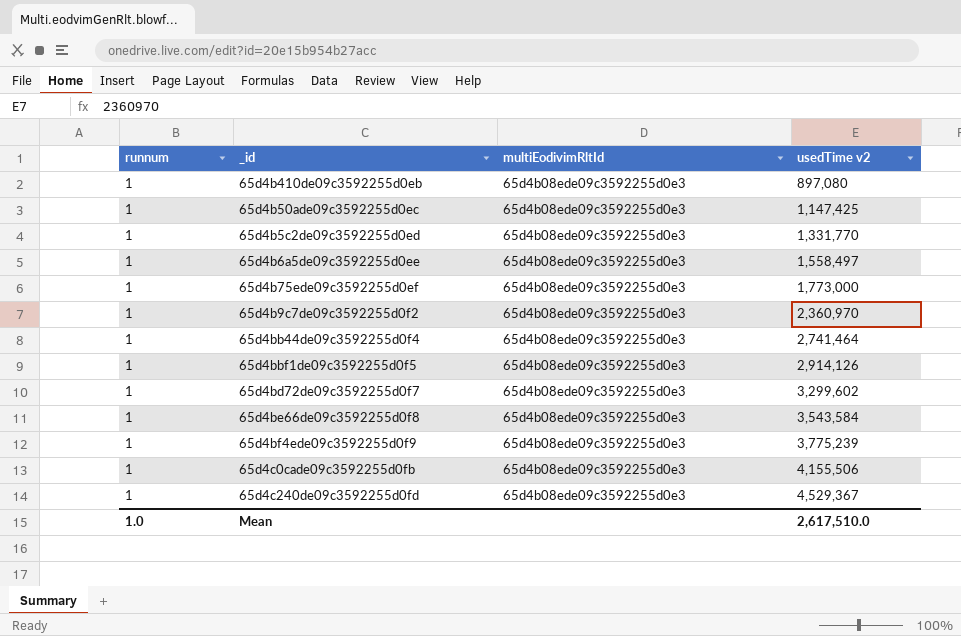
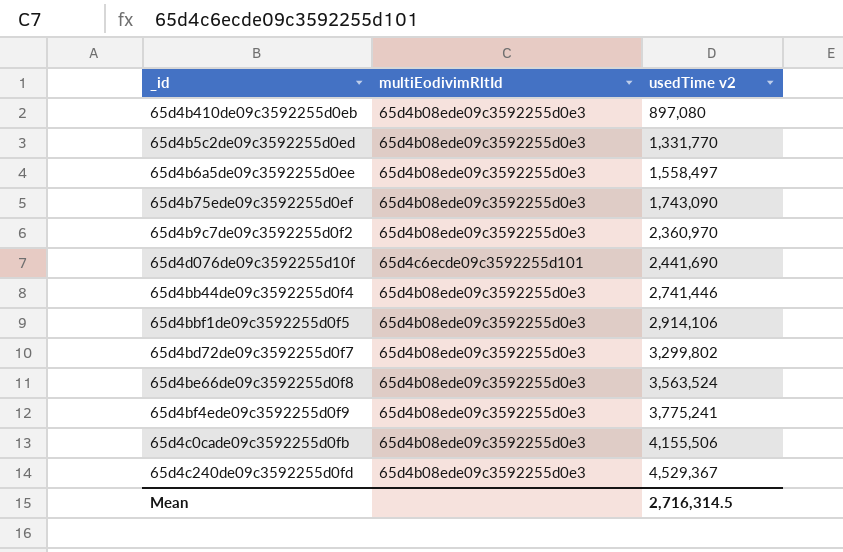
column runnum | position: 1 -> none
row 65d4b50ade09c3592255d0ec: 1 | 65d4b08ede09c3592255d0e3 | 1,147,425 -> none
65d4b75ede09c3592255d0ef | usedTime v2: 1,773,000 -> 1,743,090
row 65d4d076de09c3592255d10f: none -> 65d4c6ecde09c3592255d101 | 2,441,690
65d4bb44de09c3592255d0f4 | usedTime v2: 2,741,464 -> 2,741,446
65d4bbf1de09c3592255d0f5 | usedTime v2: 2,914,126 -> 2,914,106
65d4bd72de09c3592255d0f7 | usedTime v2: 3,299,602 -> 3,299,802
65d4be66de09c3592255d0f8 | usedTime v2: 3,543,584 -> 3,563,524
65d4bf4ede09c3592255d0f9 | usedTime v2: 3,775,239 -> 3,775,241
Mean | usedTime v2: 2,617,510.0 -> 2,716,314.5

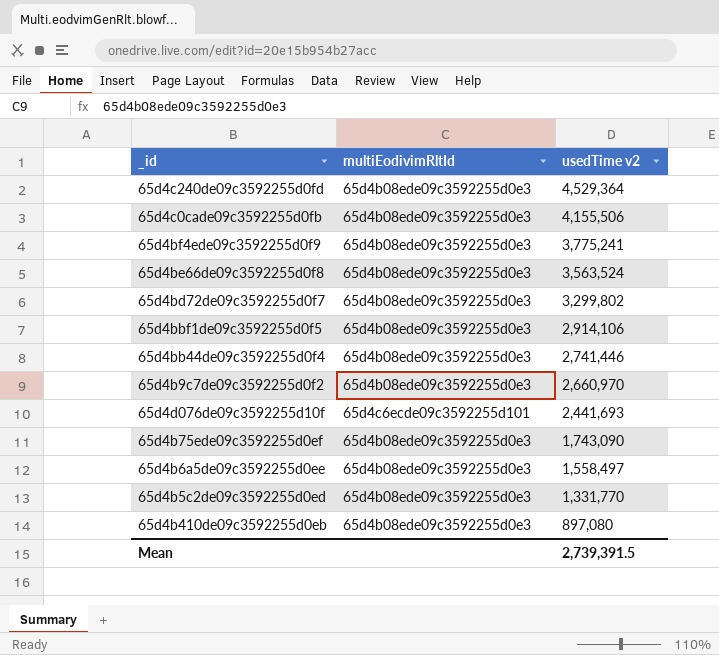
row order: usedTime v2 ascending -> usedTime v2 descending
65d4c240de09c3592255d0fd | usedTime v2: 4,529,367 -> 4,529,364
65d4b9c7de09c3592255d0f2 | usedTime v2: 2,360,970 -> 2,660,970
65d4d076de09c3592255d10f | usedTime v2: 2,441,690 -> 2,441,693
Mean | usedTime v2: 2,716,314.5 -> 2,739,391.5

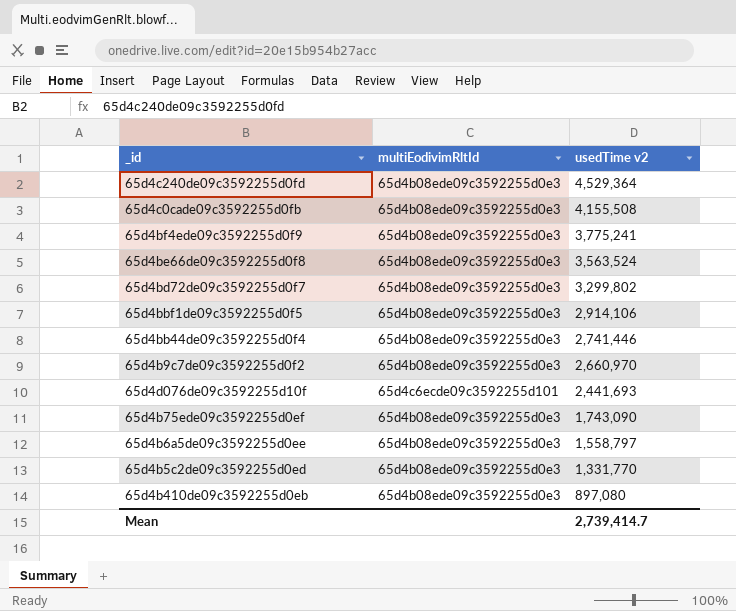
65d4c0cade09c3592255d0fb | usedTime v2: 4,155,506 -> 4,155,508
65d4b6a5de09c3592255d0ee | usedTime v2: 1,558,497 -> 1,558,797
Mean | usedTime v2: 2,739,391.5 -> 2,739,414.7

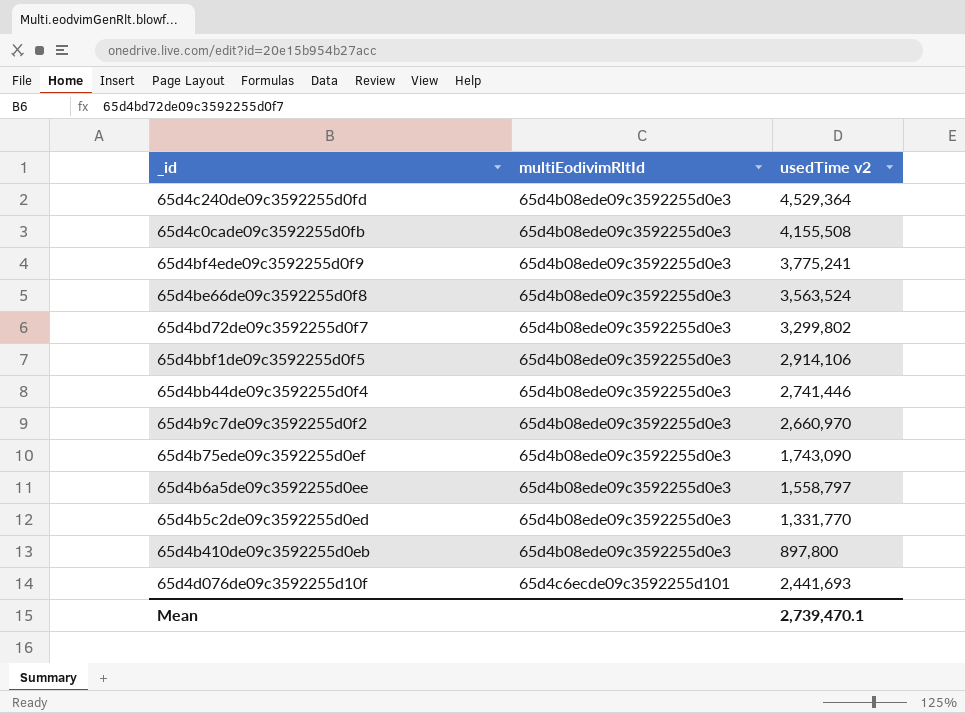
row order: usedTime v2 descending -> multiEodivimRltId ascending
65d4b410de09c3592255d0eb | usedTime v2: 897,080 -> 897,800
Mean | usedTime v2: 2,739,414.7 -> 2,739,470.1

